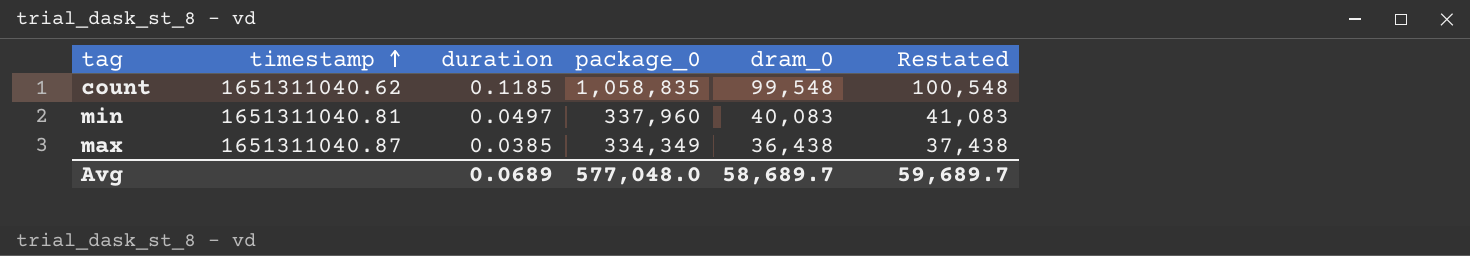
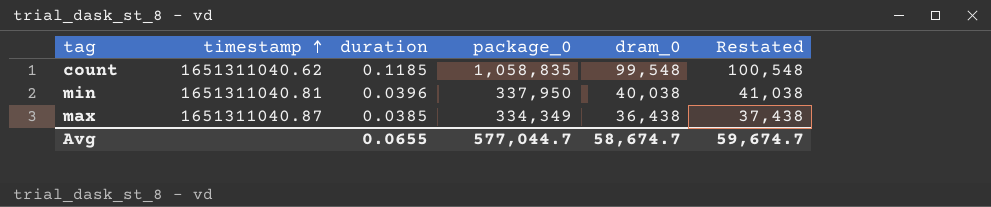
min | duration: 0.0497 -> 0.0396
min | package_0: 337,960 -> 337,950
min | dram_0: 40,083 -> 40,038
min | Restated: 41,083 -> 41,038
Avg | duration: 0.0689 -> 0.0655
Avg | package_0: 577,048.0 -> 577,044.7
Avg | dram_0: 58,689.7 -> 58,674.7
Avg | Restated: 59,689.7 -> 59,674.7

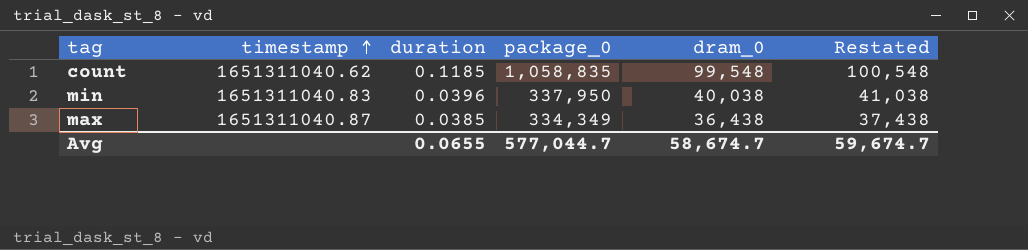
min | timestamp: 1651311040.81 -> 1651311040.83

